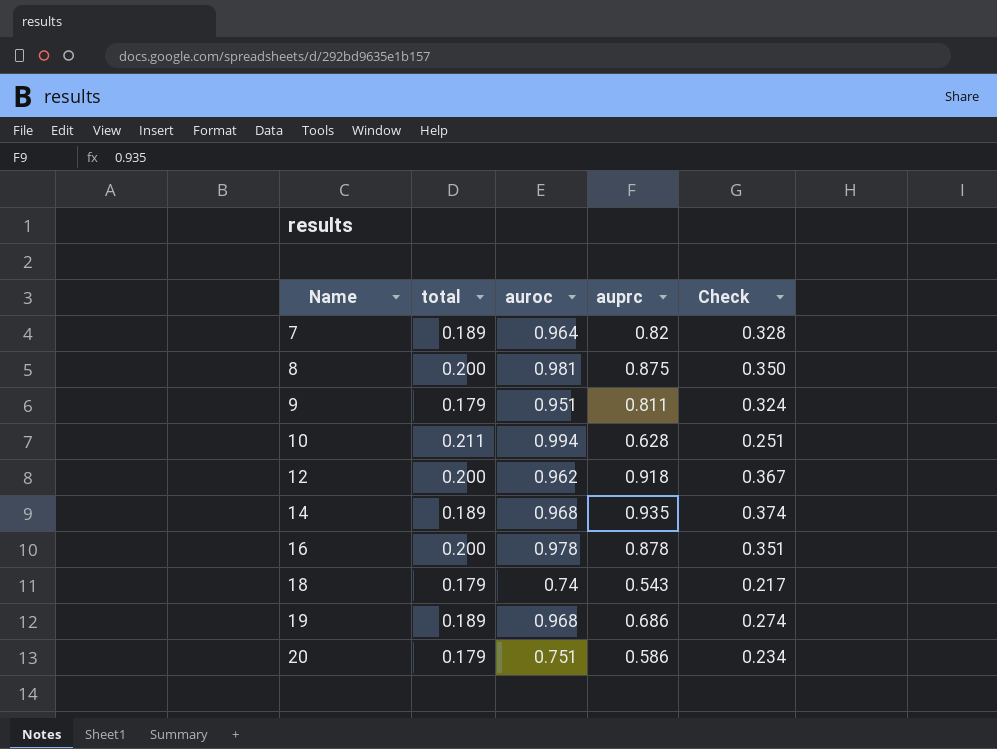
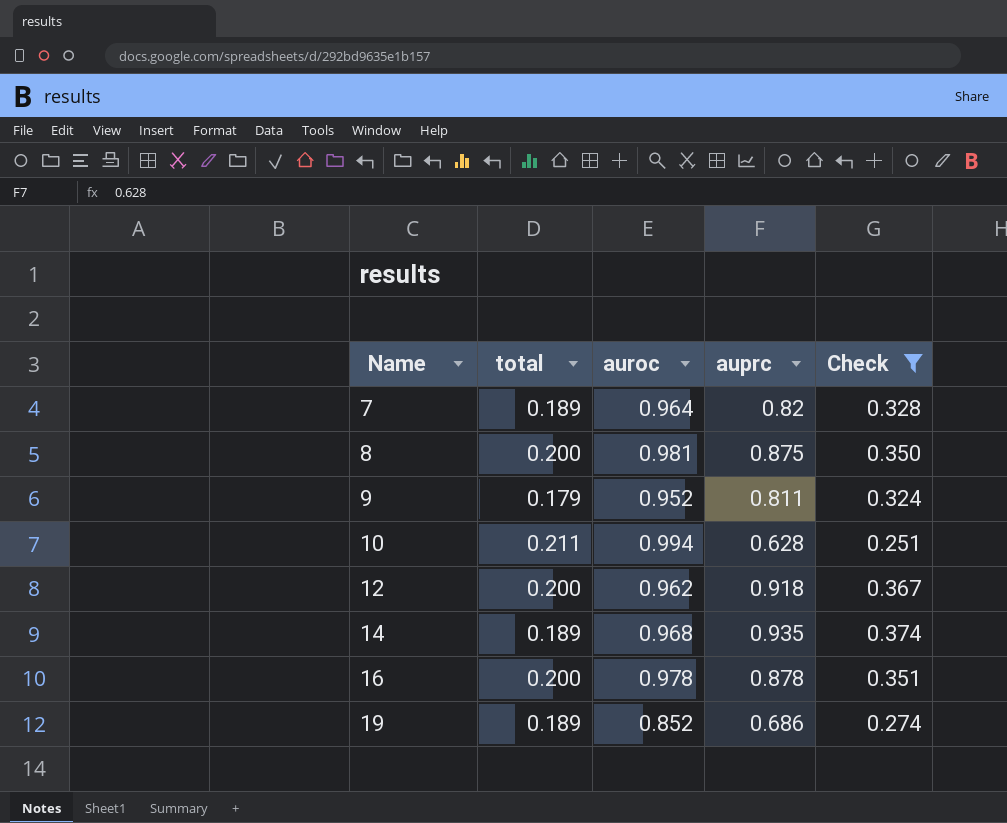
filter: none -> Check >= 0.251
9 | auroc: 0.951 -> 0.952
19 | auroc: 0.968 -> 0.852

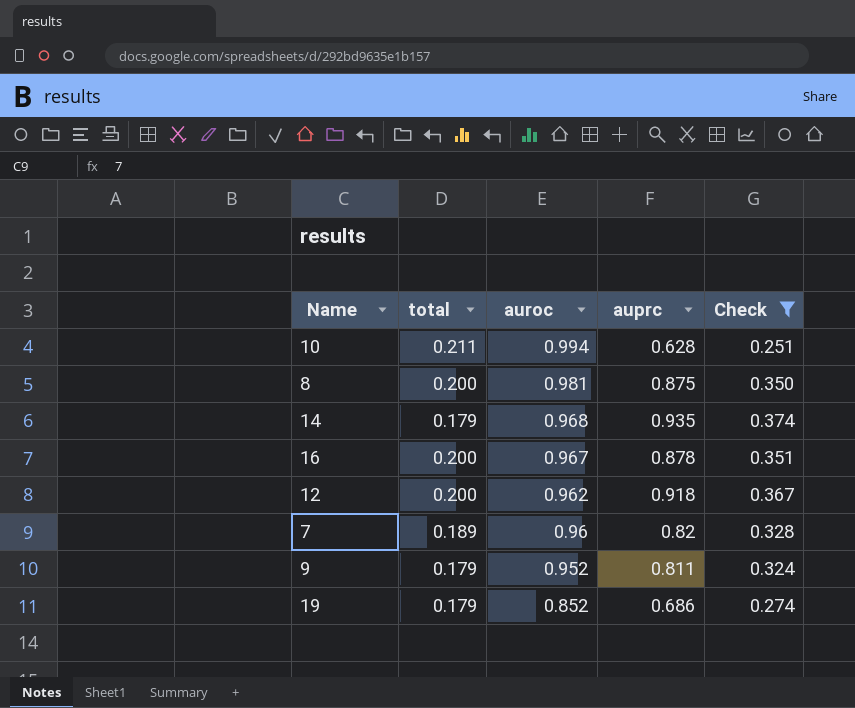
row order: Name ascending -> auroc descending
14 | total: 0.189 -> 0.179
16 | auroc: 0.978 -> 0.967
7 | auroc: 0.964 -> 0.96
19 | total: 0.189 -> 0.179

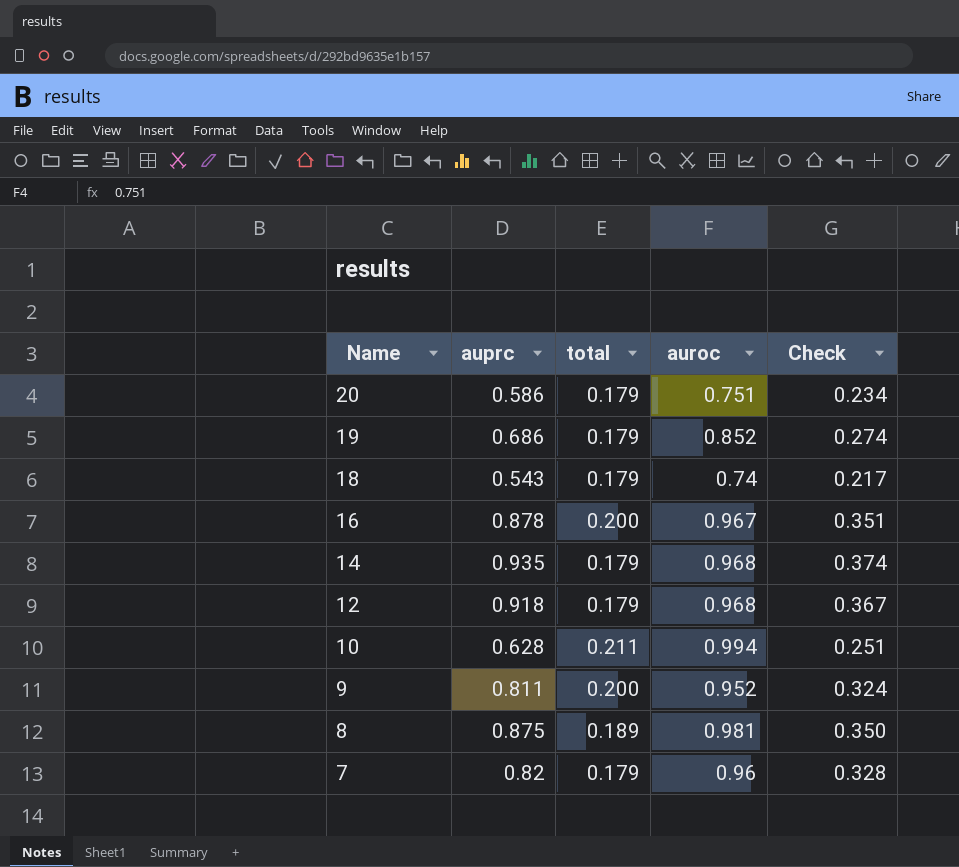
filter: Check >= 0.251 -> none
row order: auroc descending -> Name descending
column auprc | position: 4 -> 2
12 | total: 0.200 -> 0.179
12 | auroc: 0.962 -> 0.968
9 | total: 0.179 -> 0.200
8 | total: 0.200 -> 0.189
7 | total: 0.189 -> 0.179

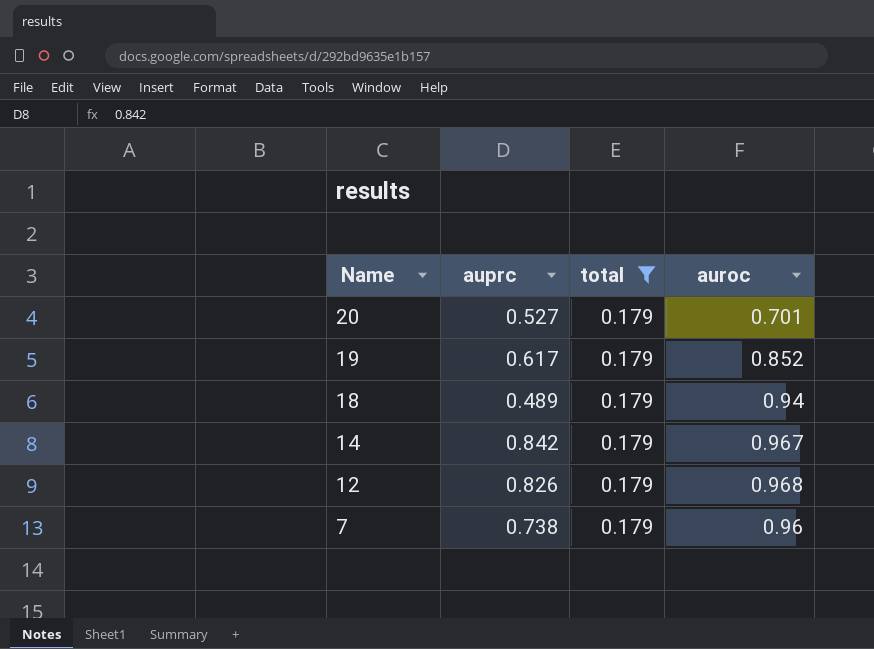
filter: none -> total = 0.179
column Check | formula: [auprc] * 0.4 -> none
20 | auprc: 0.586 -> 0.527
20 | auroc: 0.751 -> 0.701
19 | auprc: 0.686 -> 0.617
18 | auprc: 0.543 -> 0.489
18 | auroc: 0.74 -> 0.94
14 | auprc: 0.935 -> 0.842
14 | auroc: 0.968 -> 0.967
12 | auprc: 0.918 -> 0.826
7 | auprc: 0.82 -> 0.738

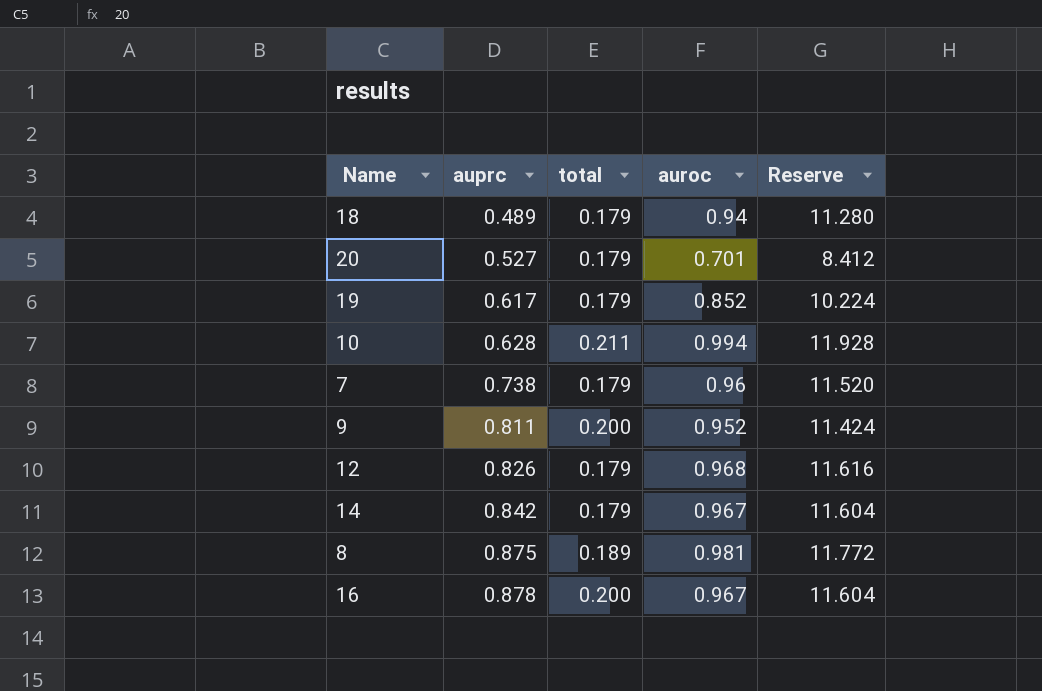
filter: total = 0.179 -> none
row order: Name descending -> auprc ascending
column Reserve | formula: none -> [auroc] * 12

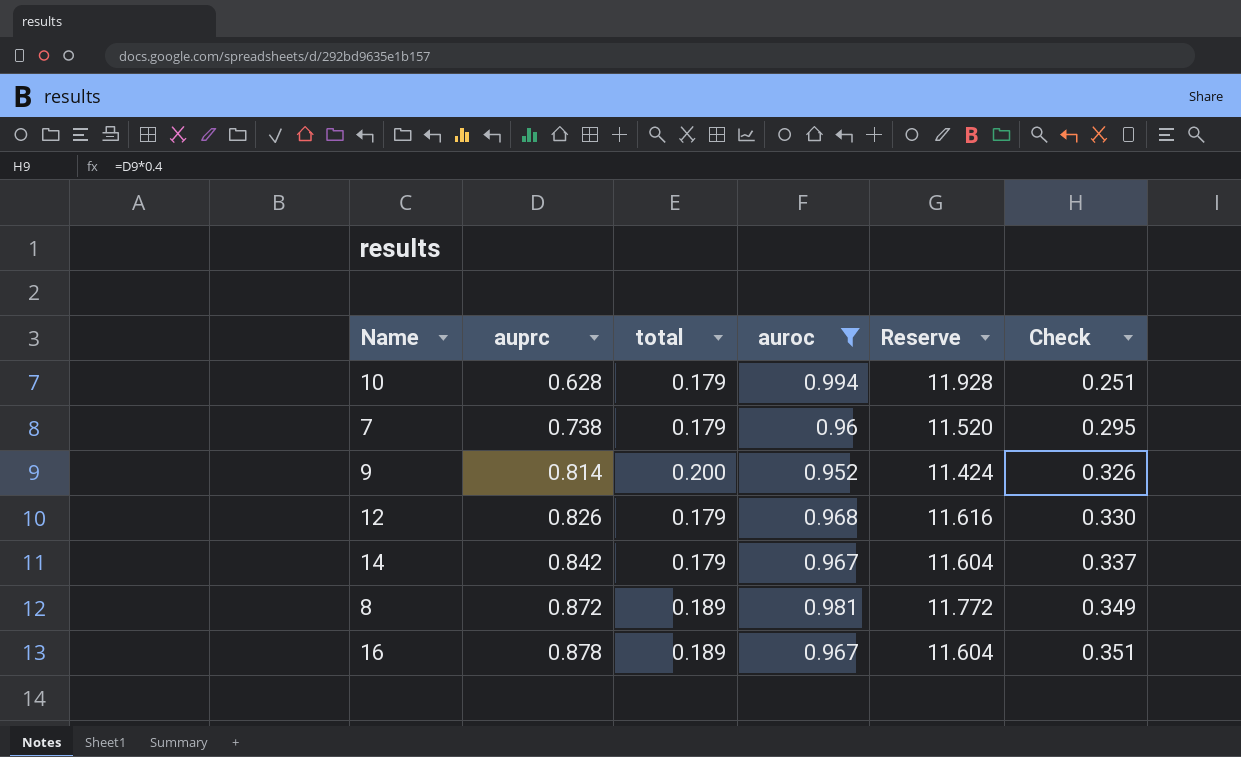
filter: none -> auroc >= 0.952
column Check | formula: none -> [auprc] * 0.4
10 | total: 0.211 -> 0.179
9 | auprc: 0.811 -> 0.814
8 | auprc: 0.875 -> 0.872
16 | total: 0.200 -> 0.189

